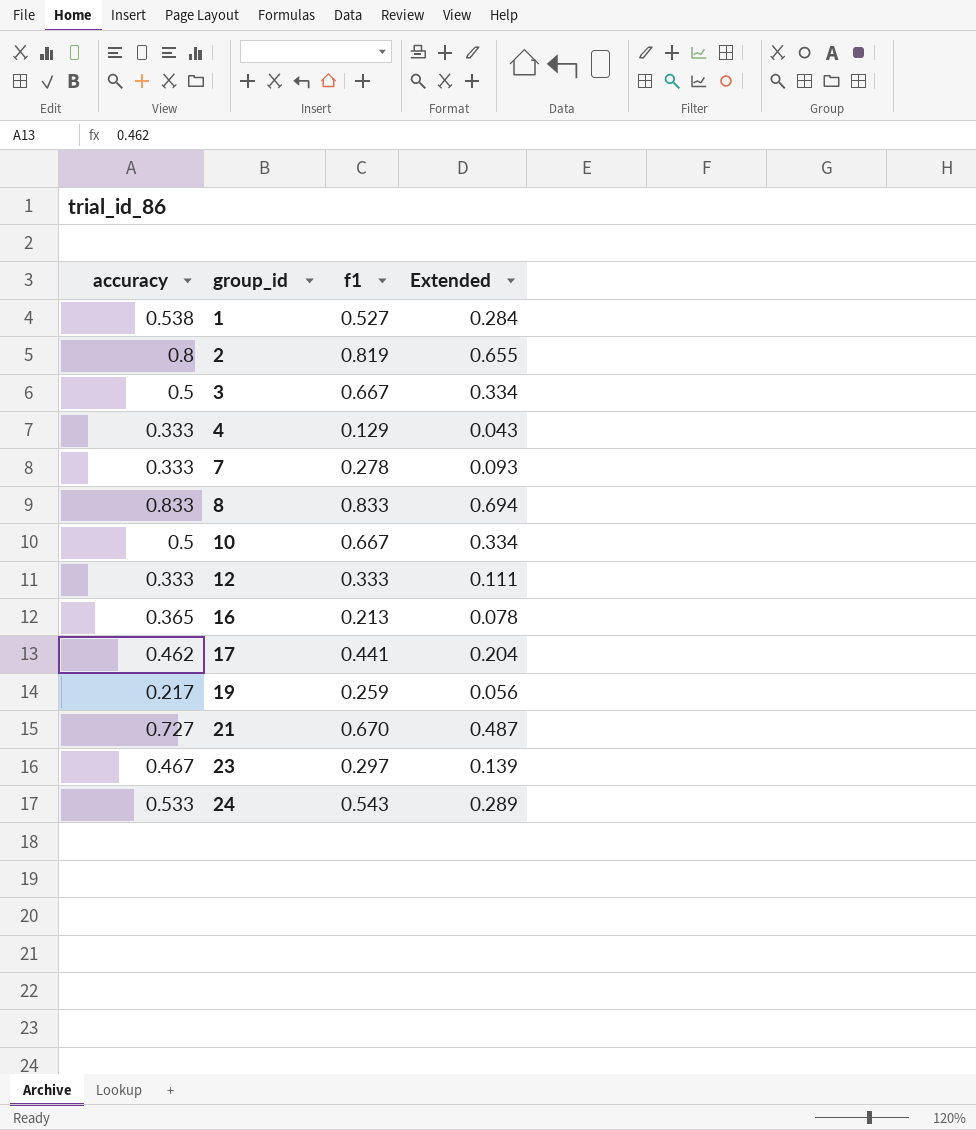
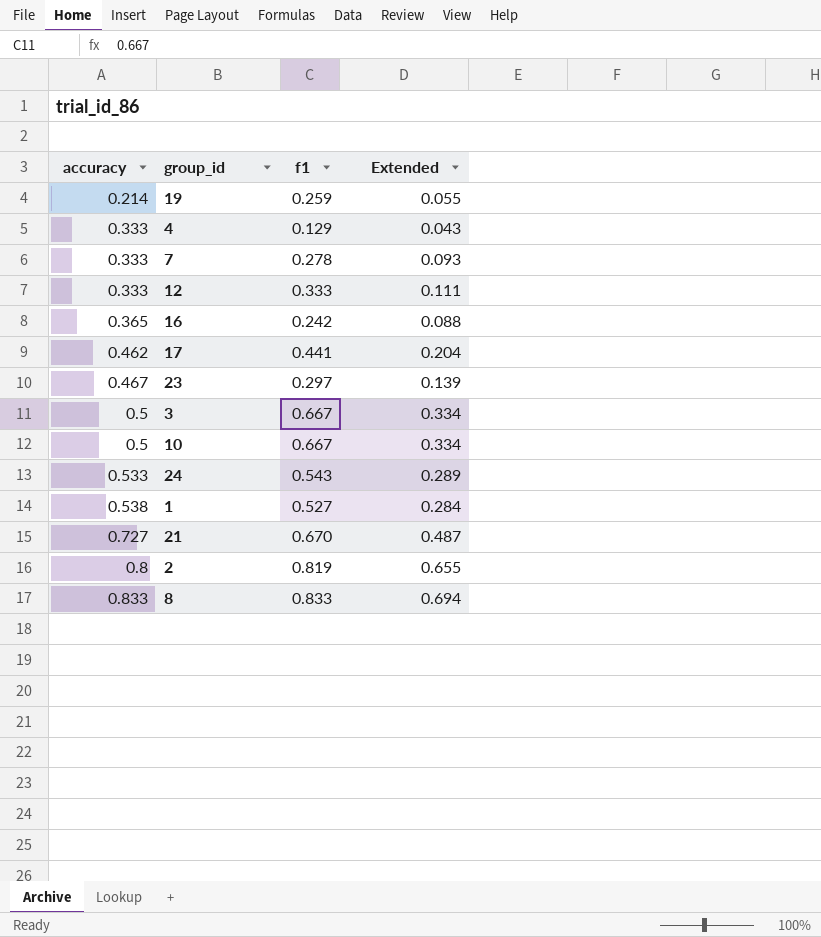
row order: group_id ascending -> accuracy ascending
19 | accuracy: 0.217 -> 0.214
19 | Extended: 0.056 -> 0.055
16 | f1: 0.213 -> 0.242
16 | Extended: 0.078 -> 0.088

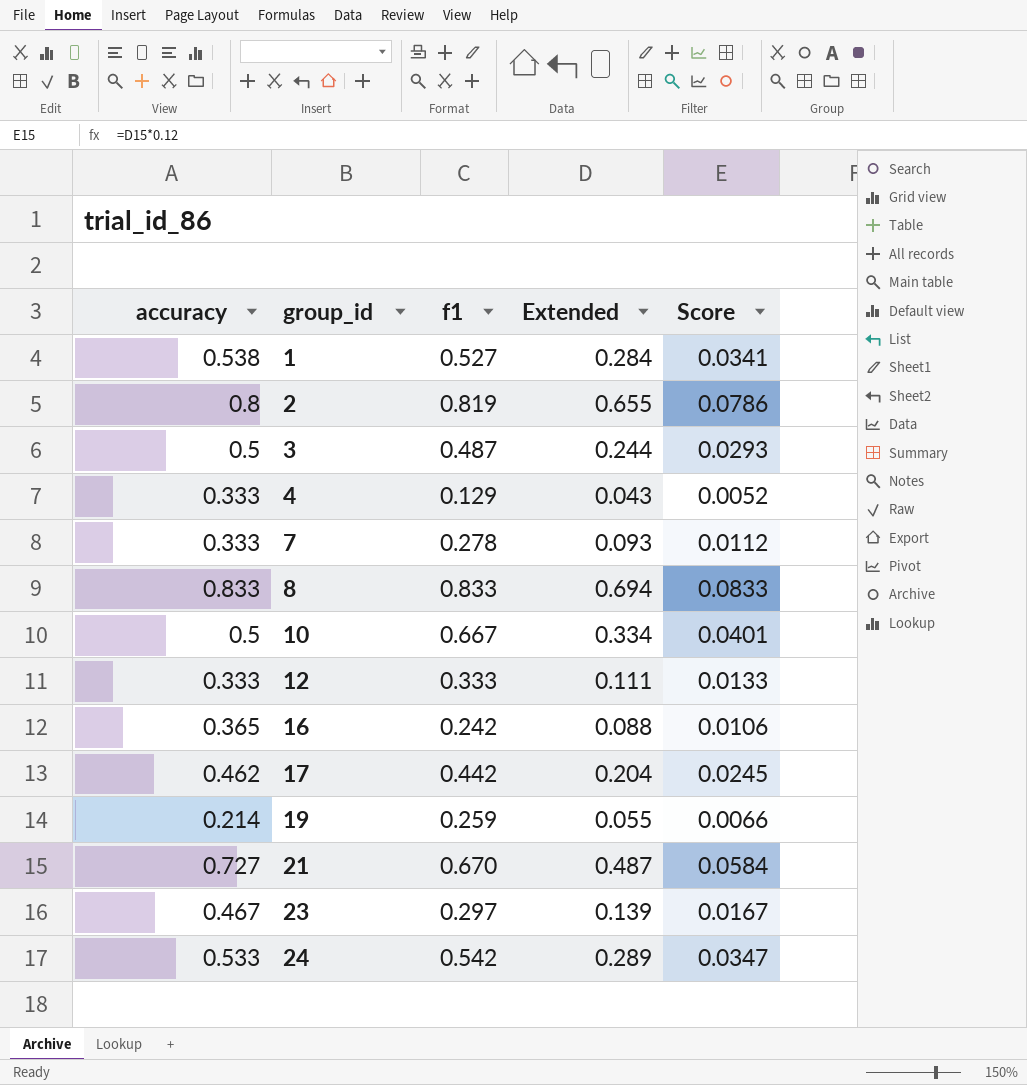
row order: accuracy ascending -> group_id ascending
column Score | formula: none -> [Extended] * 0.12
3 | f1: 0.667 -> 0.487
3 | Extended: 0.334 -> 0.244
17 | f1: 0.441 -> 0.442
24 | f1: 0.543 -> 0.542

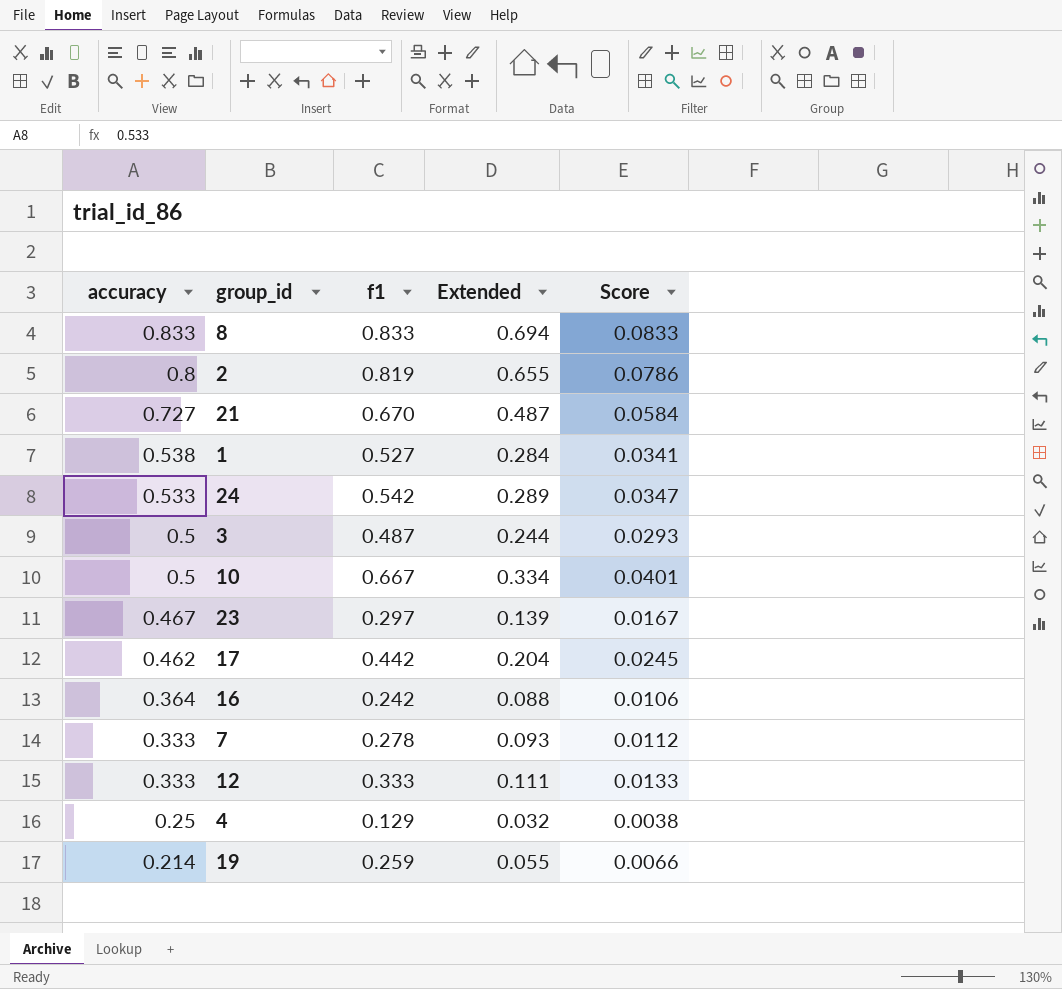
row order: group_id ascending -> accuracy descending
16 | accuracy: 0.365 -> 0.364
4 | accuracy: 0.333 -> 0.25
4 | Extended: 0.043 -> 0.032
4 | Score: 0.0052 -> 0.0038

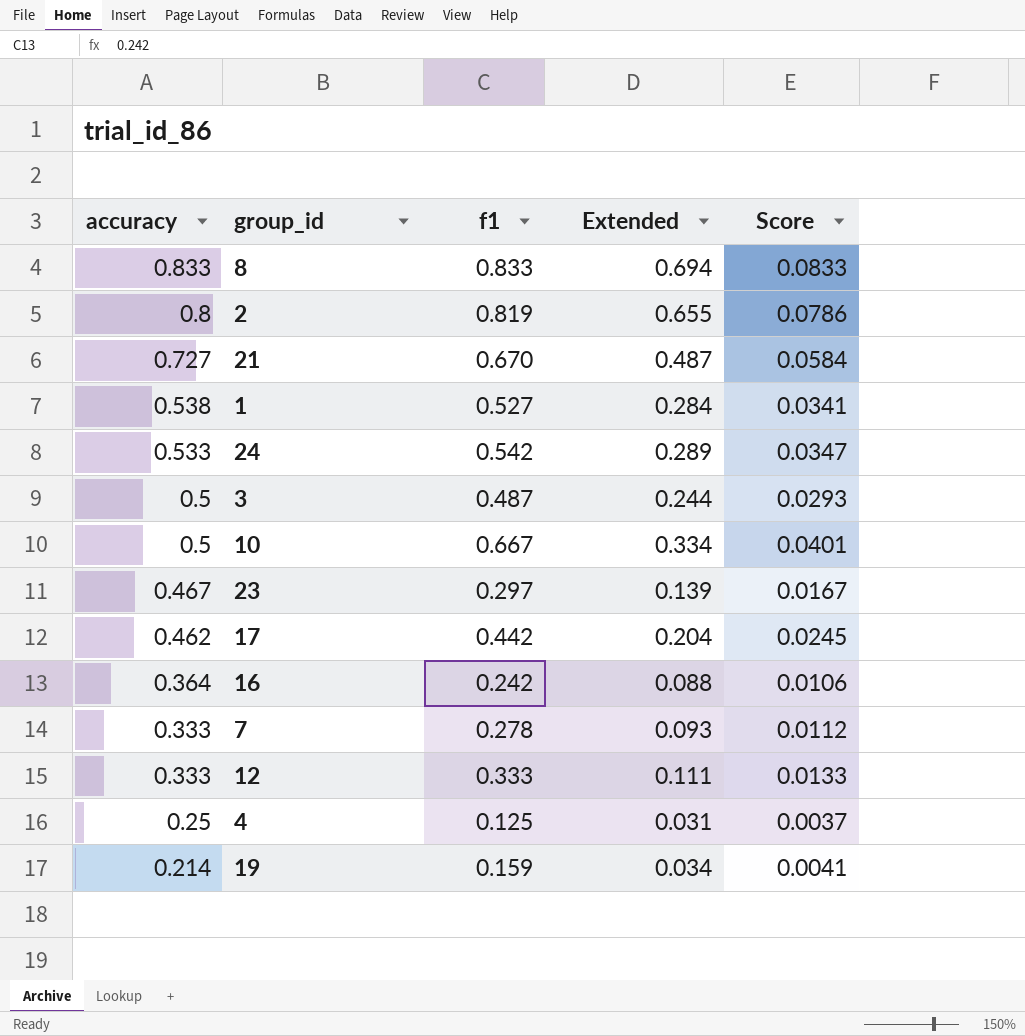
4 | f1: 0.129 -> 0.125
4 | Extended: 0.032 -> 0.031
4 | Score: 0.0038 -> 0.0037
19 | f1: 0.259 -> 0.159
19 | Extended: 0.055 -> 0.034
19 | Score: 0.0066 -> 0.0041

